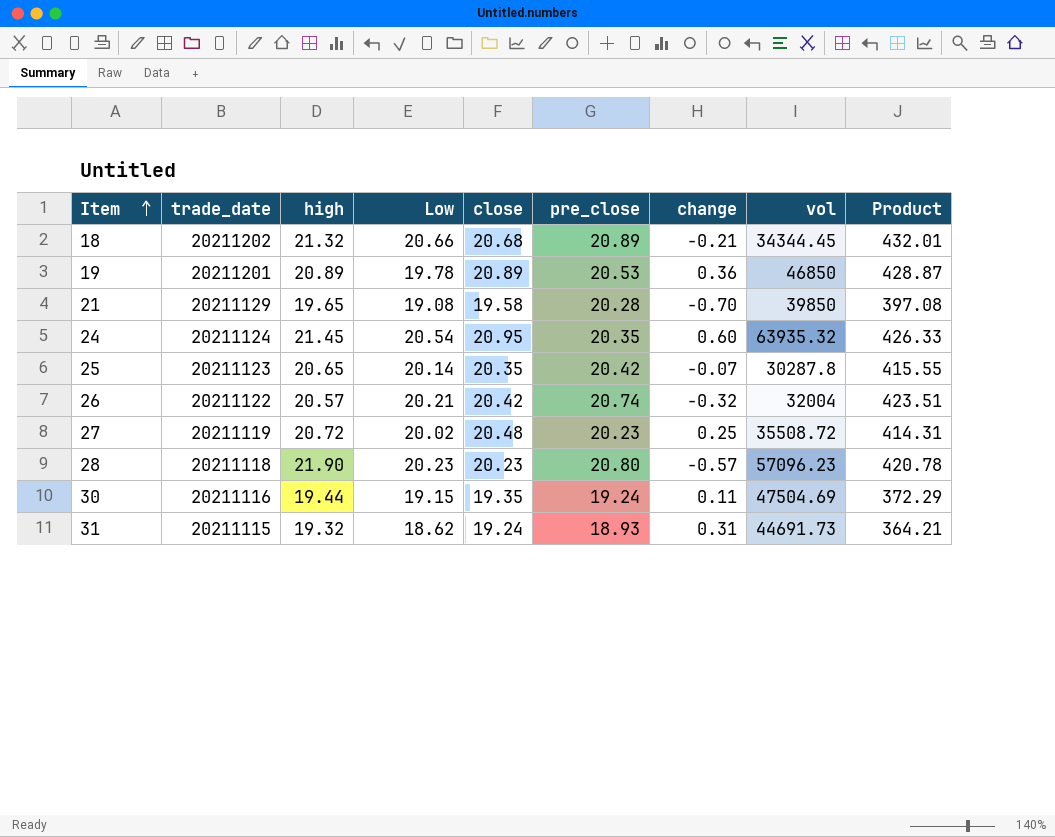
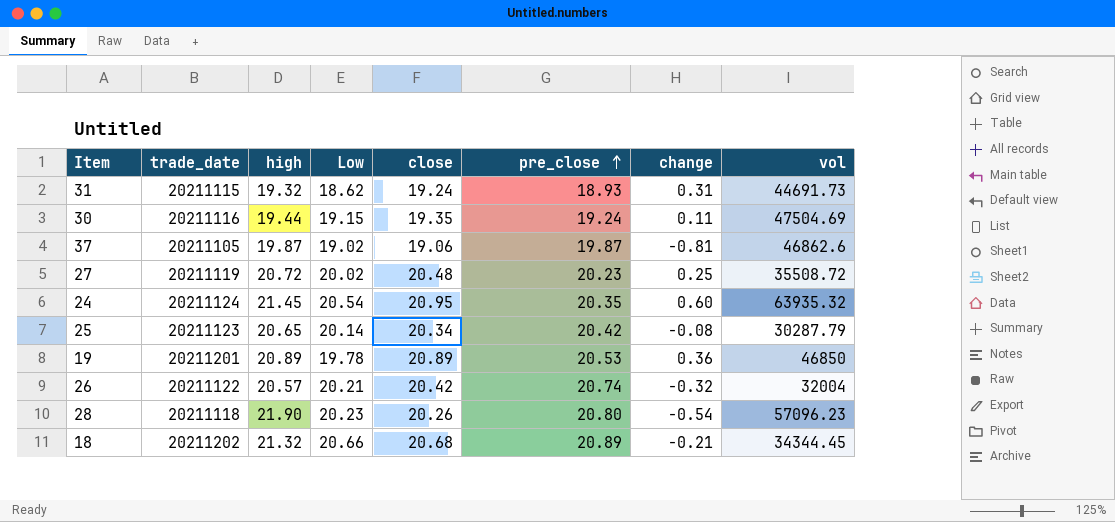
row order: Item ascending -> pre_close ascending
column Product | formula: [close] * [pre_close] -> none
row 21: 20211129 | 19.65 | 19.08 | 19.58 | 20.28 | -0.70 | 39850 | 397.08 -> none
row 37: none -> 20211105 | 19.87 | 19.02 | 19.06 | 19.87 | -0.81 | 46862.6
25 | close: 20.35 -> 20.34
25 | change: -0.07 -> -0.08
25 | vol: 30287.8 -> 30287.79
28 | close: 20.23 -> 20.26
28 | change: -0.57 -> -0.54

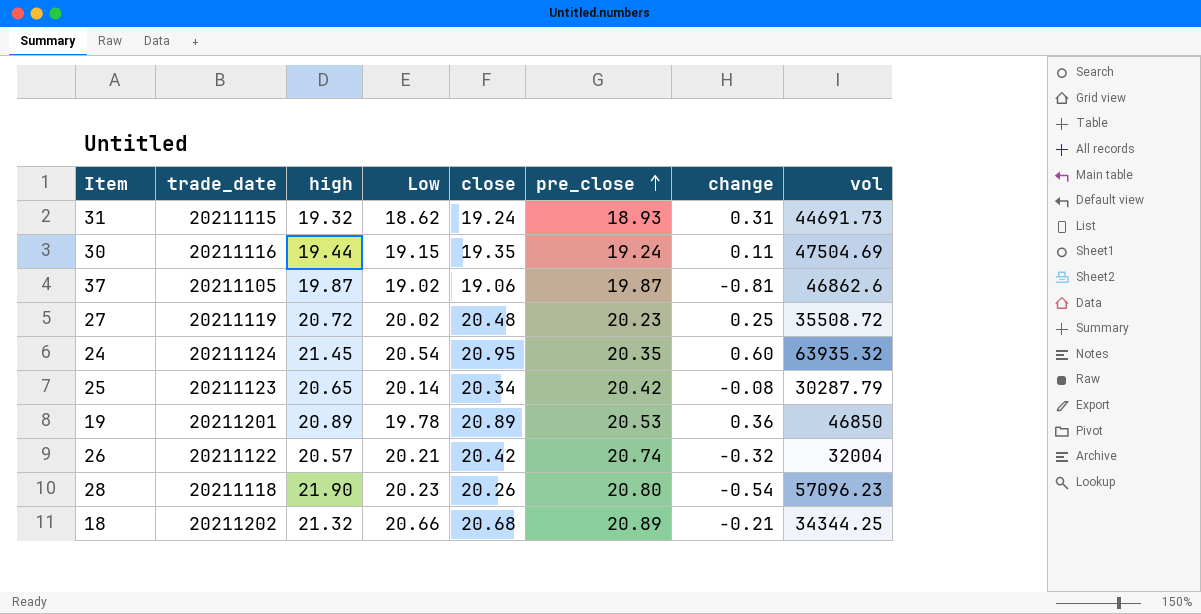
18 | vol: 34344.45 -> 34344.25

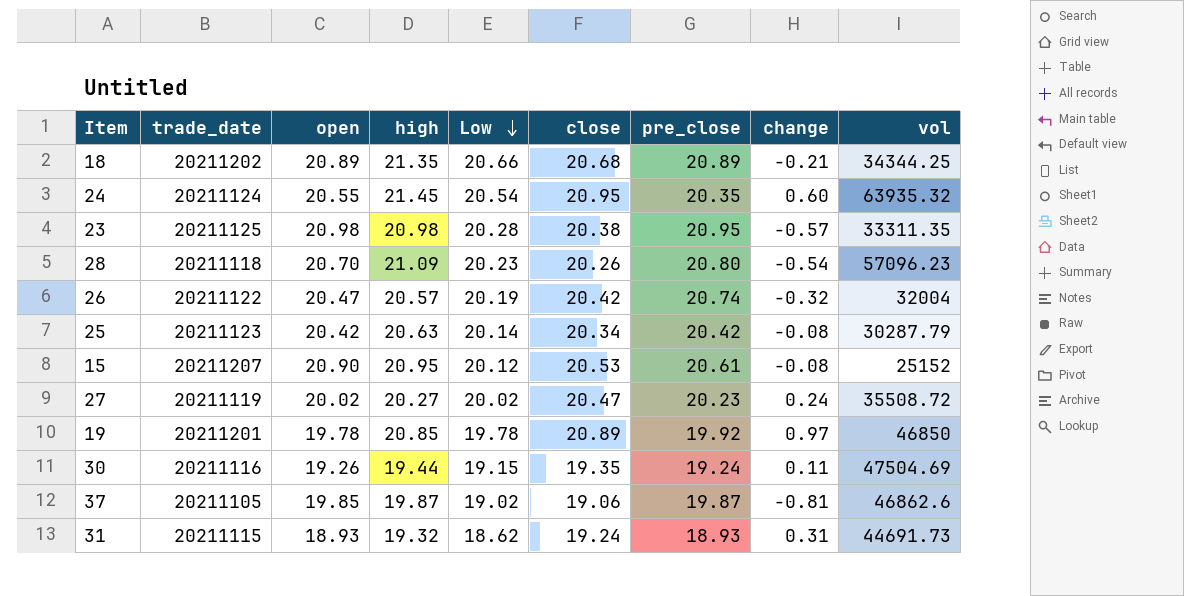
row order: pre_close ascending -> Low descending
column open | position: none -> 3
18 | high: 21.32 -> 21.35
row 23: none -> 20211125 | 20.98 | 20.98 | 20.28 | 20.38 | 20.95 | -0.57 | 33311.35
28 | high: 21.90 -> 21.09
26 | Low: 20.21 -> 20.19
25 | high: 20.65 -> 20.63
row 15: none -> 20211207 | 20.90 | 20.95 | 20.12 | 20.53 | 20.61 | -0.08 | 25152
27 | high: 20.72 -> 20.27
27 | close: 20.48 -> 20.47
27 | change: 0.25 -> 0.24
19 | high: 20.89 -> 20.85
19 | pre_close: 20.53 -> 19.92
19 | change: 0.36 -> 0.97

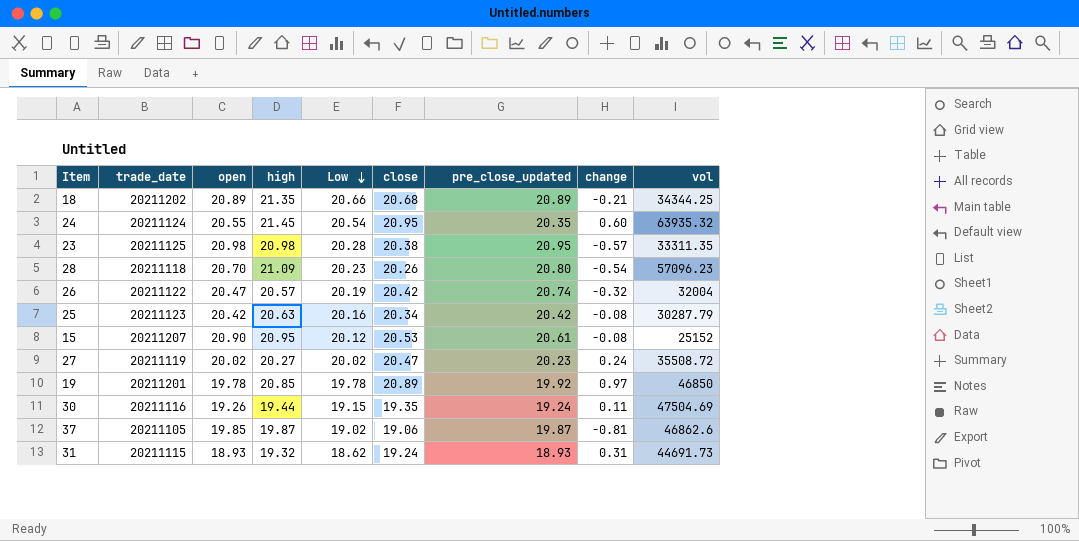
column name: pre_close -> pre_close_updated
25 | Low: 20.14 -> 20.16

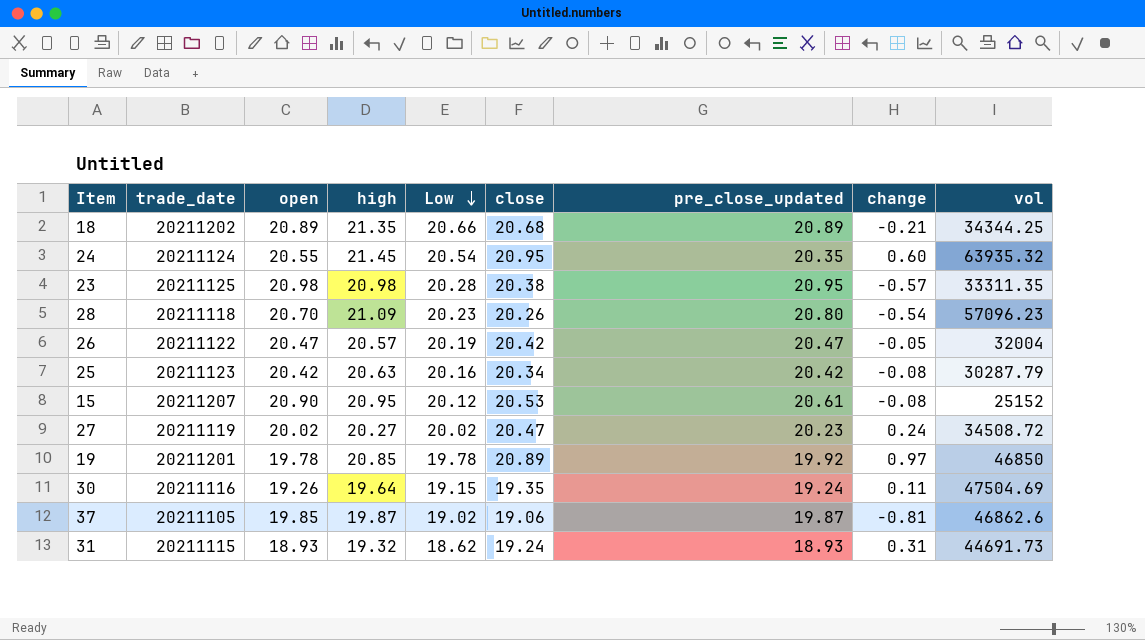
26 | pre_close_updated: 20.74 -> 20.47
26 | change: -0.32 -> -0.05
27 | vol: 35508.72 -> 34508.72
30 | high: 19.44 -> 19.64

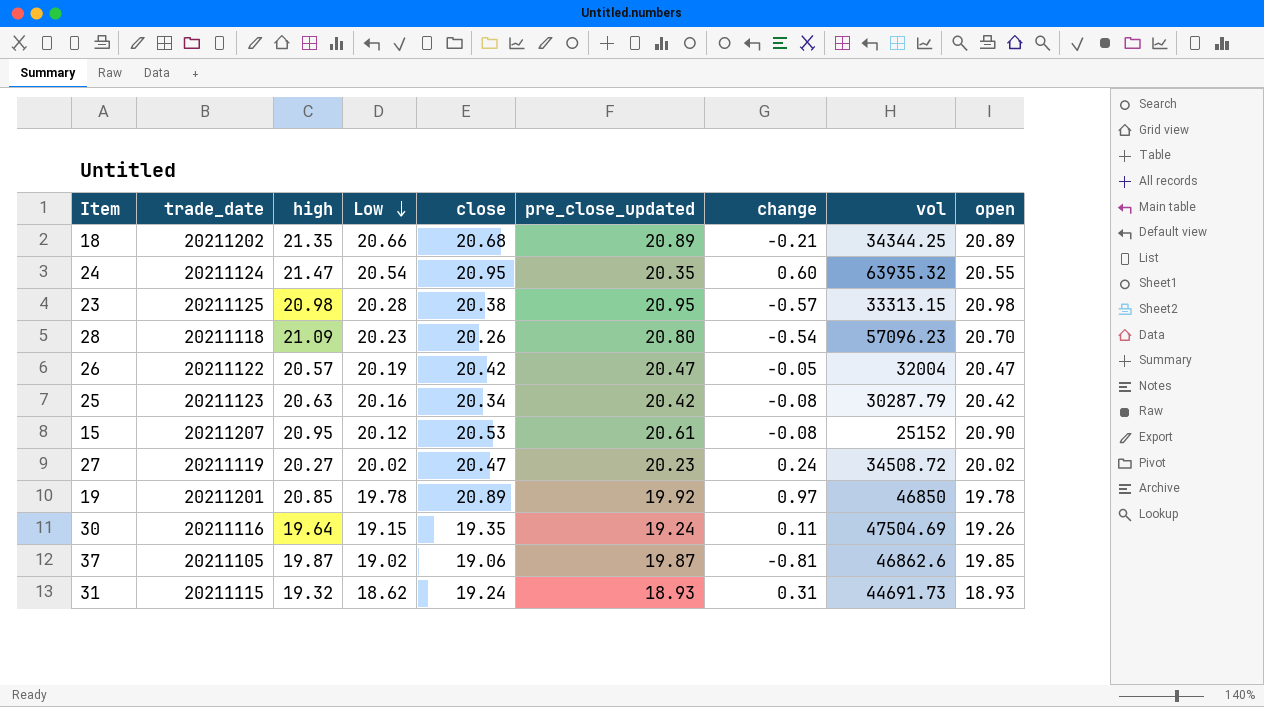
column open | position: 3 -> 9
24 | high: 21.45 -> 21.47
23 | vol: 33311.35 -> 33313.15

